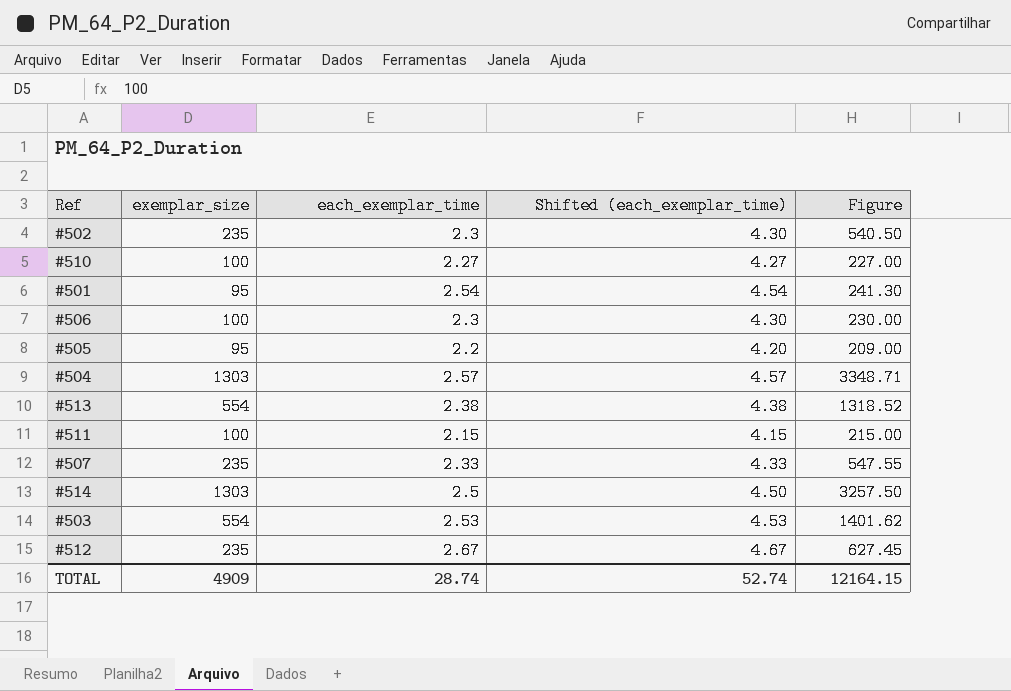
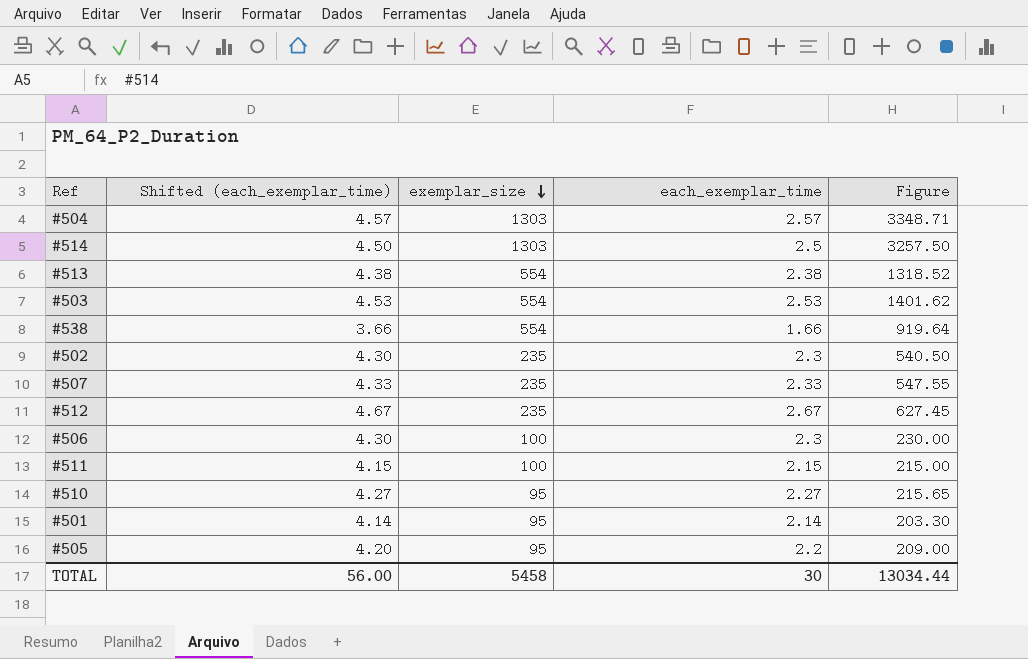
row order: none -> exemplar_size descending
column Shifted (each_exemplar_time) | position: 4 -> 2
row #538: none -> 3.66 | 554 | 1.66 | 919.64
#510 | exemplar_size: 100 -> 95
#510 | Figure: 227.00 -> 215.65
#501 | Shifted (each_exemplar_time): 4.54 -> 4.14
#501 | each_exemplar_time: 2.54 -> 2.14
#501 | Figure: 241.30 -> 203.30
TOTAL | Shifted (each_exemplar_time): 52.74 -> 56.00
TOTAL | exemplar_size: 4909 -> 5458
TOTAL | each_exemplar_time: 28.74 -> 30
TOTAL | Figure: 12164.15 -> 13034.44

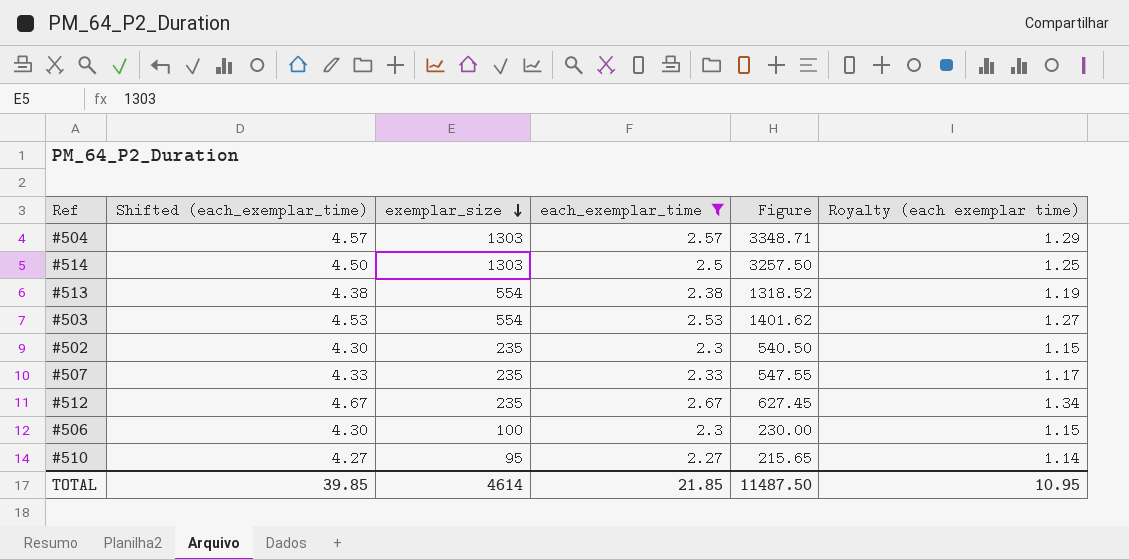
filter: none -> each_exemplar_time >= 2.27
column Royalty (each exemplar time) | formula: none -> [each_exemplar_time] * 0.5
TOTAL | Shifted (each_exemplar_time): 56.00 -> 39.85
TOTAL | exemplar_size: 5458 -> 4614
TOTAL | each_exemplar_time: 30 -> 21.85
TOTAL | Figure: 13034.44 -> 11487.50

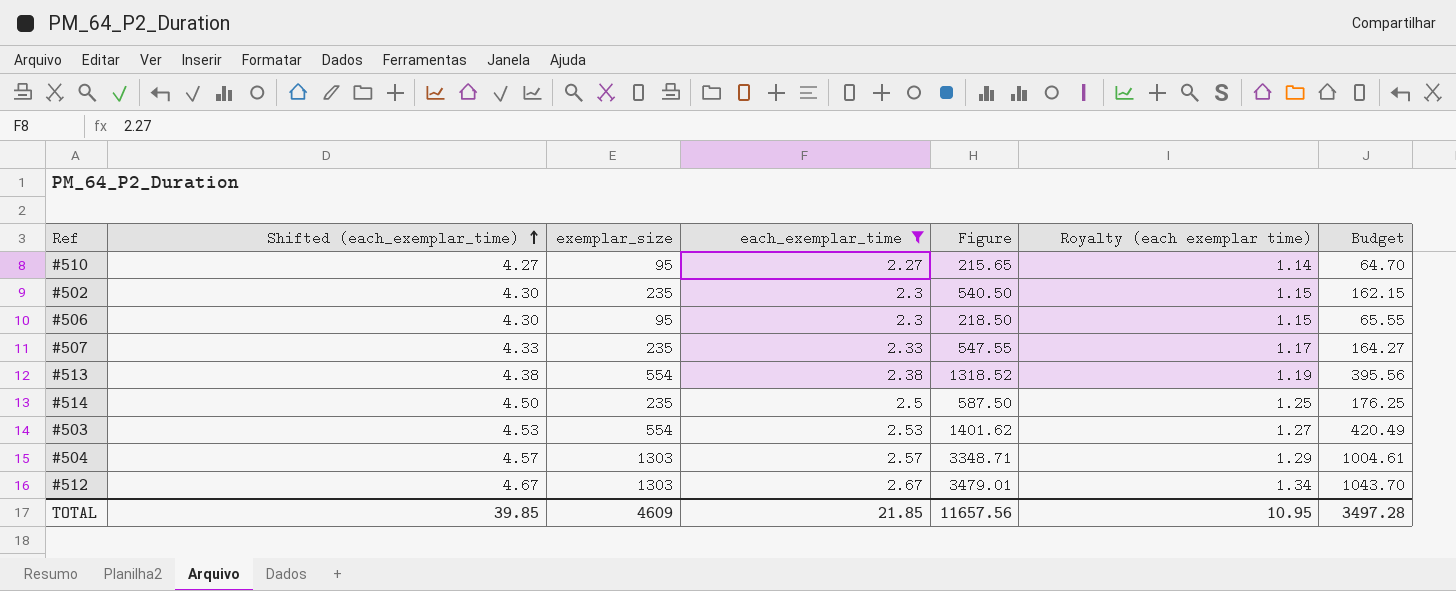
row order: exemplar_size descending -> Shifted (each_exemplar_time) ascending
column Budget | formula: none -> [Figure] * 0.3
#506 | exemplar_size: 100 -> 95
#506 | Figure: 230.00 -> 218.50
#514 | exemplar_size: 1303 -> 235
#514 | Figure: 3257.50 -> 587.50
#512 | exemplar_size: 235 -> 1303
#512 | Figure: 627.45 -> 3479.01
TOTAL | exemplar_size: 4614 -> 4609
TOTAL | Figure: 11487.50 -> 11657.56

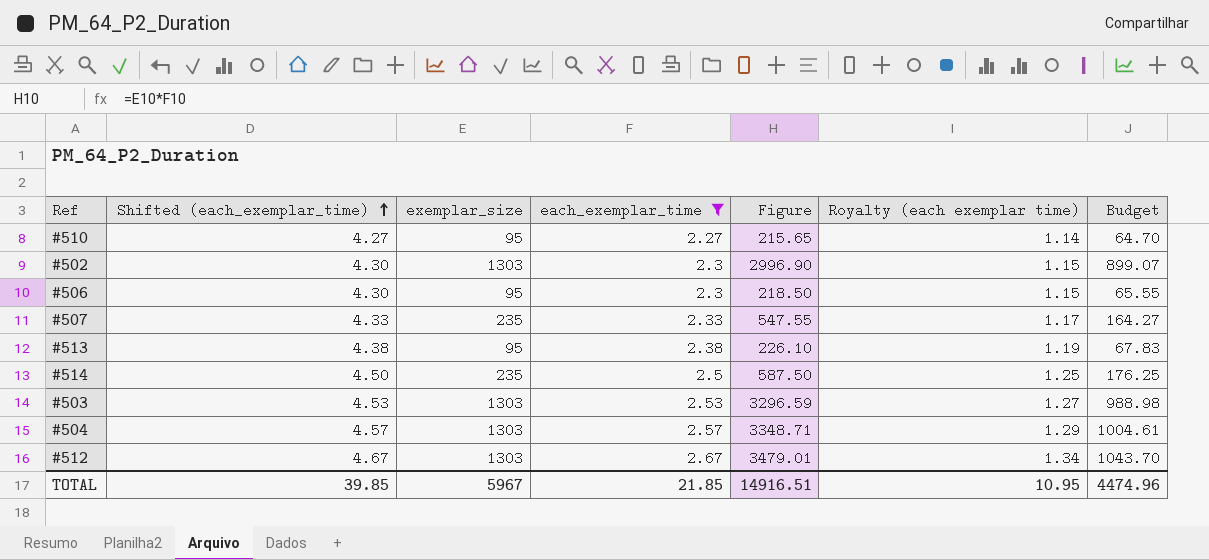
#502 | exemplar_size: 235 -> 1303
#502 | Figure: 540.50 -> 2996.90
#502 | Budget: 162.15 -> 899.07
#513 | exemplar_size: 554 -> 95
#513 | Figure: 1318.52 -> 226.10
#513 | Budget: 395.56 -> 67.83
#503 | exemplar_size: 554 -> 1303
#503 | Figure: 1401.62 -> 3296.59
#503 | Budget: 420.49 -> 988.98
TOTAL | exemplar_size: 4609 -> 5967
TOTAL | Figure: 11657.56 -> 14916.51
TOTAL | Budget: 3497.28 -> 4474.96

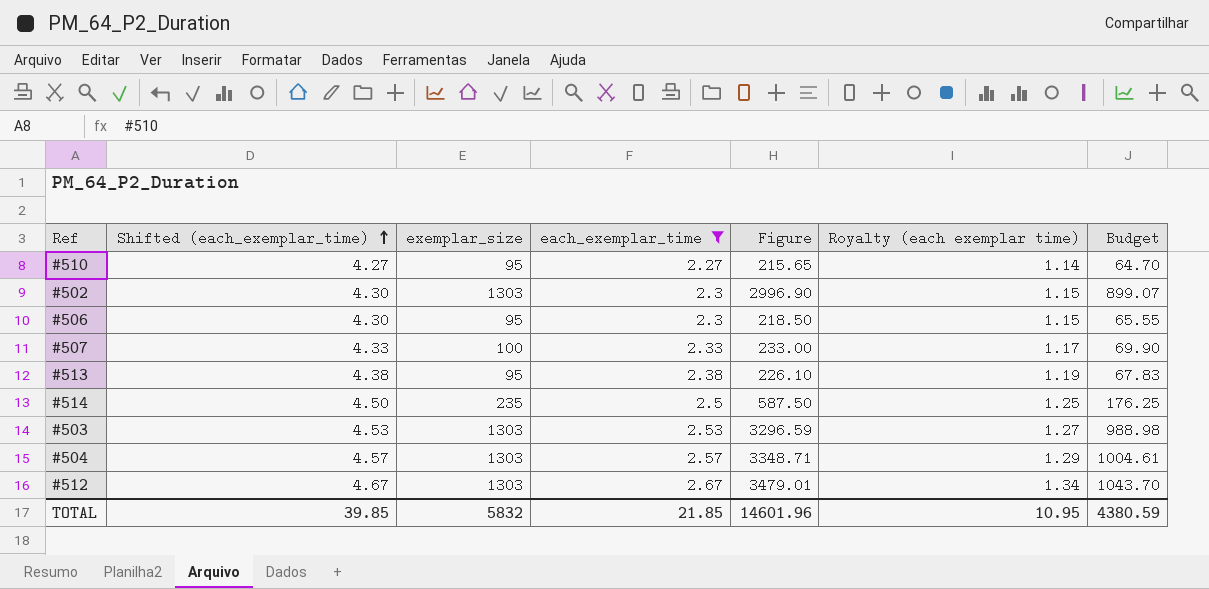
#507 | exemplar_size: 235 -> 100
#507 | Figure: 547.55 -> 233.00
#507 | Budget: 164.27 -> 69.90
TOTAL | exemplar_size: 5967 -> 5832
TOTAL | Figure: 14916.51 -> 14601.96
TOTAL | Budget: 4474.96 -> 4380.59

